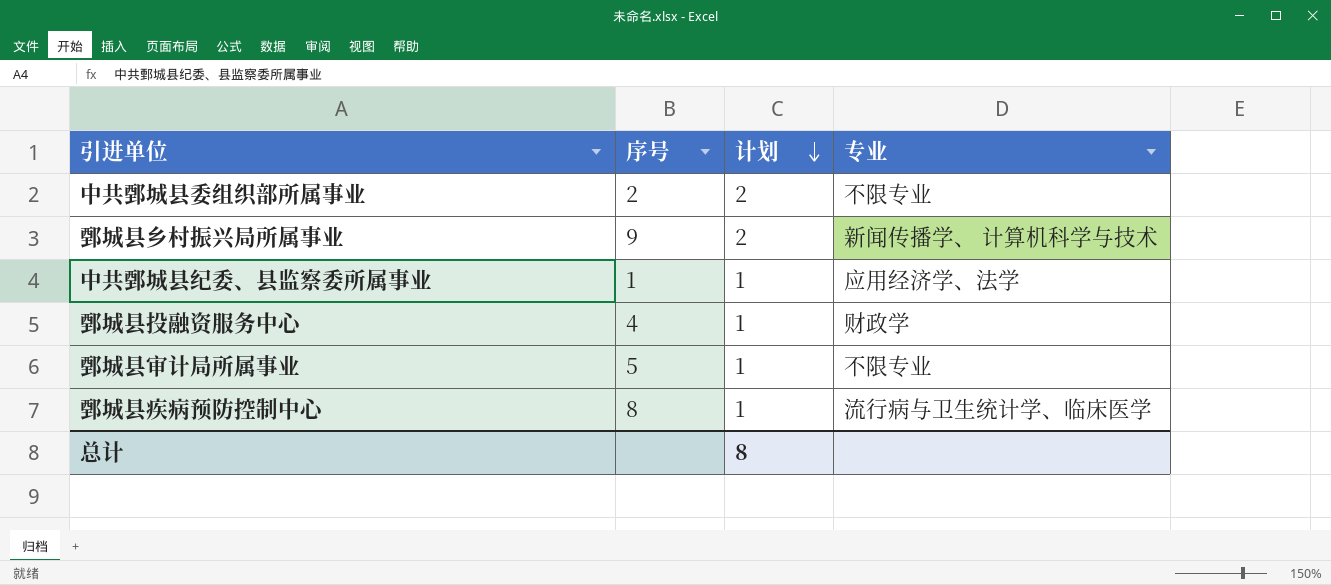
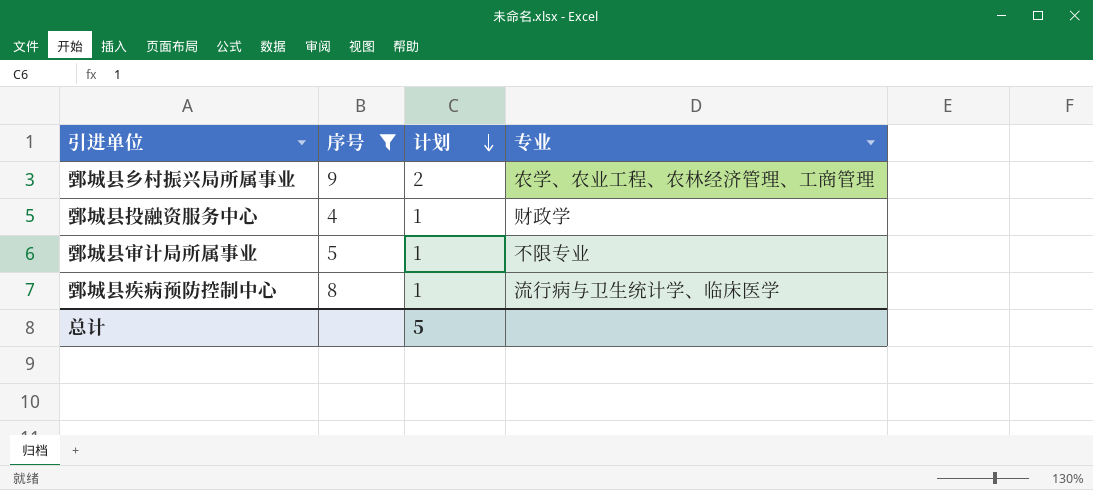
filter: none -> 序号 >= 4
鄄城县乡村振兴局所属事业 | 专业: 新闻传播学、 计算机科学与技术 -> 农学、农业工程、农林经济管理、工商管理
总计 | 计划: 8 -> 5

